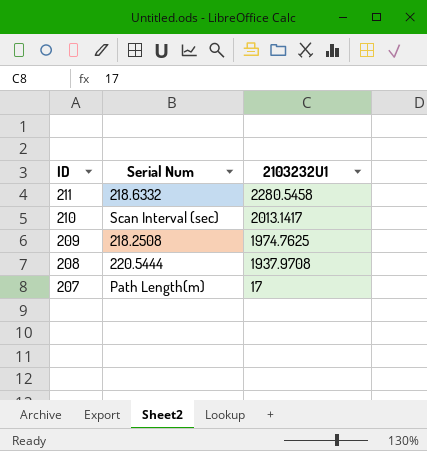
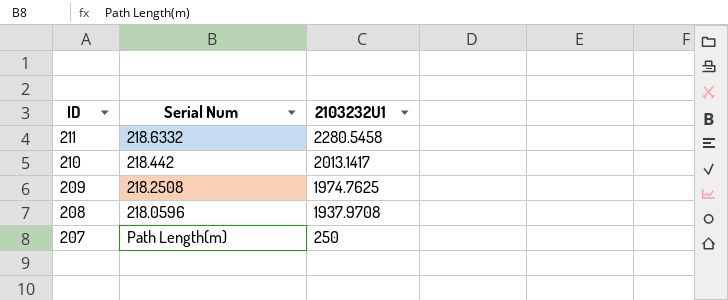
210 | Serial Num: Scan Interval (sec) -> 218.442
208 | Serial Num: 220.5444 -> 218.0596
207 | 2103232U1: 17 -> 250

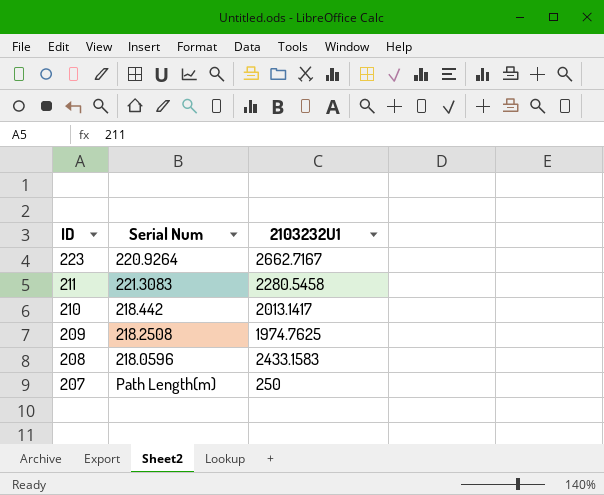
row 223: none -> 220.9264 | 2662.7167
211 | Serial Num: 218.6332 -> 221.3083
208 | 2103232U1: 1937.9708 -> 2433.1583

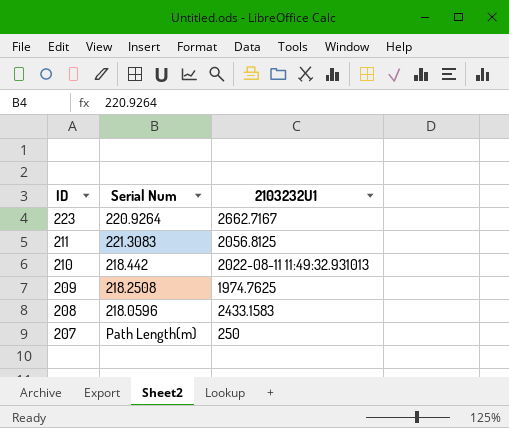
211 | 2103232U1: 2280.5458 -> 2056.8125
210 | 2103232U1: 2013.1417 -> 2022-08-11 11:49:32.931013

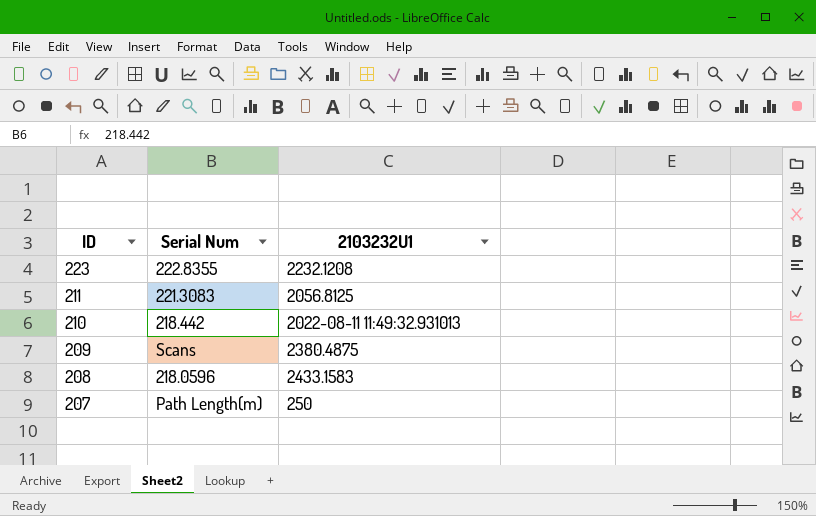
223 | Serial Num: 220.9264 -> 222.8355
223 | 2103232U1: 2662.7167 -> 2232.1208
209 | Serial Num: 218.2508 -> Scans
209 | 2103232U1: 1974.7625 -> 2380.4875

